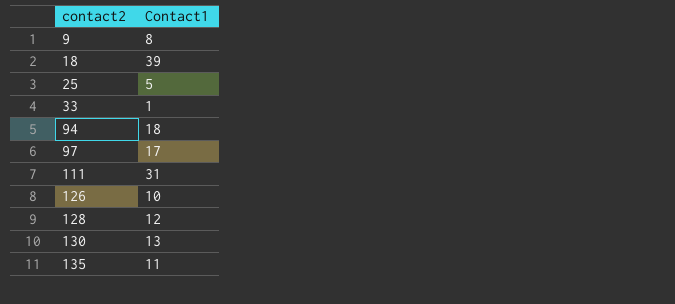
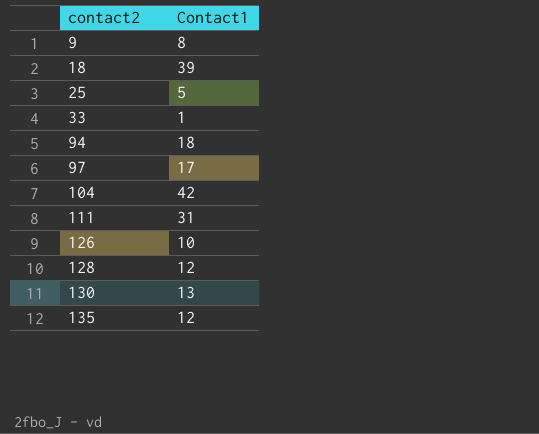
row 104: none -> 42
135 | Contact1: 11 -> 12

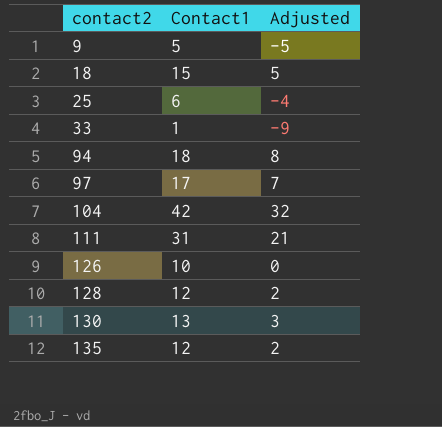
column Adjusted | formula: none -> [Contact1] - 10
9 | Contact1: 8 -> 5
18 | Contact1: 39 -> 15
25 | Contact1: 5 -> 6

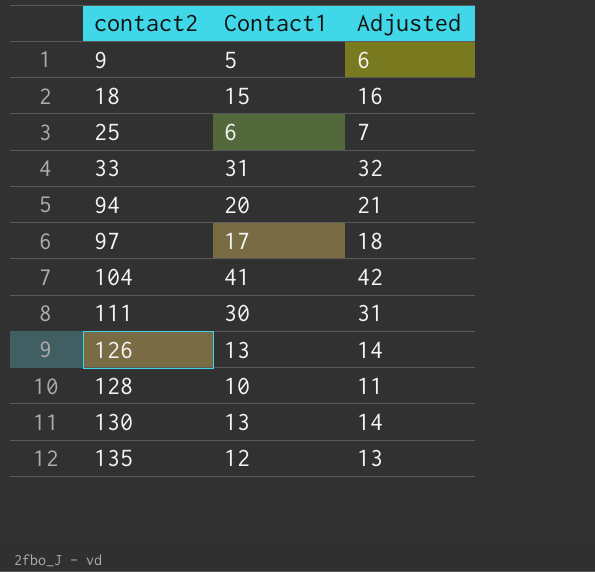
column Adjusted | formula: [Contact1] - 10 -> [Contact1] + 1
33 | Contact1: 1 -> 31
94 | Contact1: 18 -> 20
104 | Contact1: 42 -> 41
111 | Contact1: 31 -> 30
126 | Contact1: 10 -> 13
128 | Contact1: 12 -> 10

